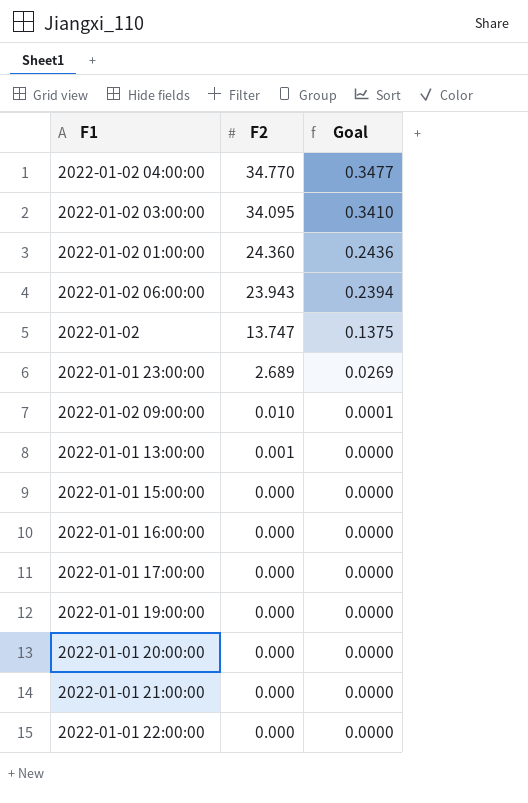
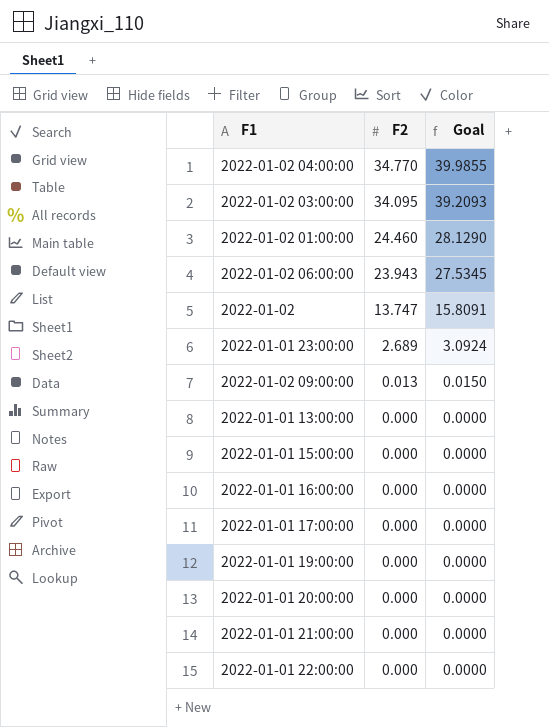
column Goal | formula: [F2] * 0.01 -> [F2] * 1.15
2022-01-02 01:00:00 | F2: 24.360 -> 24.460
2022-01-02 09:00:00 | F2: 0.010 -> 0.013
2022-01-01 13:00:00 | F2: 0.001 -> 0.000

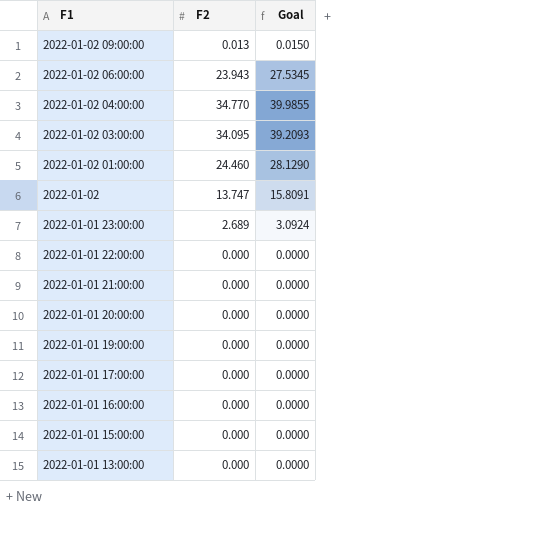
row order: F2 descending -> F1 descending

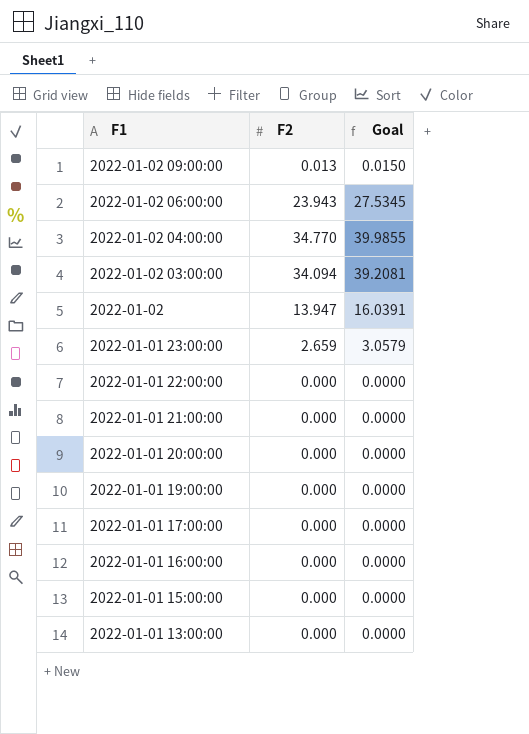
row 2022-01-02 01:00:00: 24.460 | 28.1290 -> none
2022-01-02 03:00:00 | F2: 34.095 -> 34.094
2022-01-02 03:00:00 | Goal: 39.2093 -> 39.2081
2022-01-02 | F2: 13.747 -> 13.947
2022-01-02 | Goal: 15.8091 -> 16.0391
2022-01-01 23:00:00 | F2: 2.689 -> 2.659
2022-01-01 23:00:00 | Goal: 3.0924 -> 3.0579

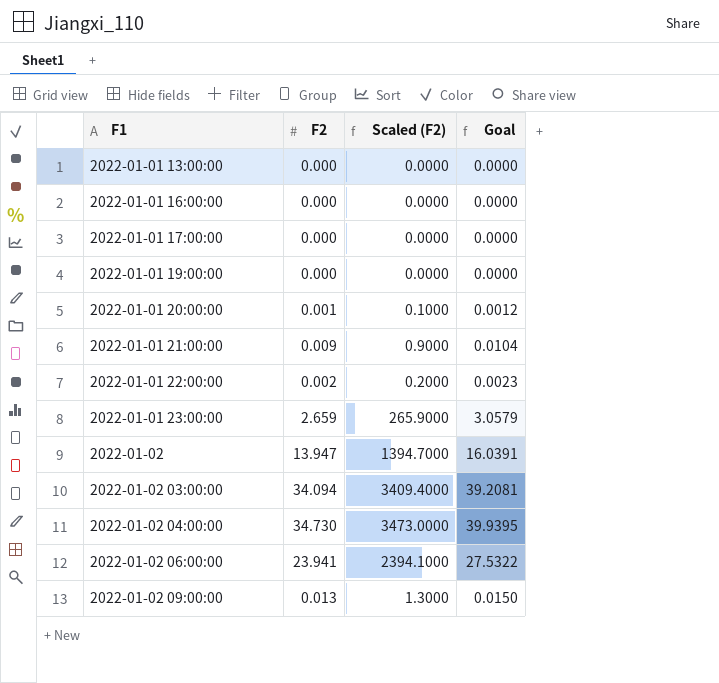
row order: F1 descending -> F1 ascending
column Scaled (F2) | formula: none -> [F2] * 100
row 2022-01-01 15:00:00: 0.000 | 0.0000 -> none
2022-01-01 20:00:00 | F2: 0.000 -> 0.001
2022-01-01 20:00:00 | Goal: 0.0000 -> 0.0012
2022-01-01 21:00:00 | F2: 0.000 -> 0.009
2022-01-01 21:00:00 | Goal: 0.0000 -> 0.0104
2022-01-01 22:00:00 | F2: 0.000 -> 0.002
2022-01-01 22:00:00 | Goal: 0.0000 -> 0.0023
2022-01-02 04:00:00 | F2: 34.770 -> 34.730
2022-01-02 04:00:00 | Goal: 39.9855 -> 39.9395
2022-01-02 06:00:00 | F2: 23.943 -> 23.941
2022-01-02 06:00:00 | Goal: 27.5345 -> 27.5322

